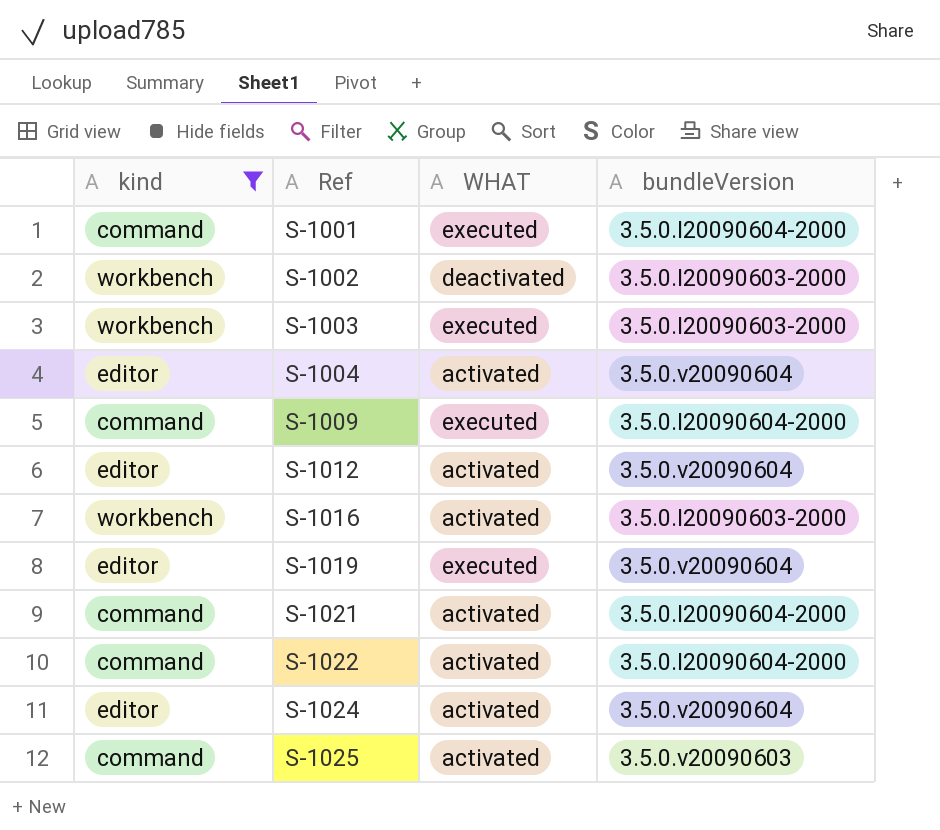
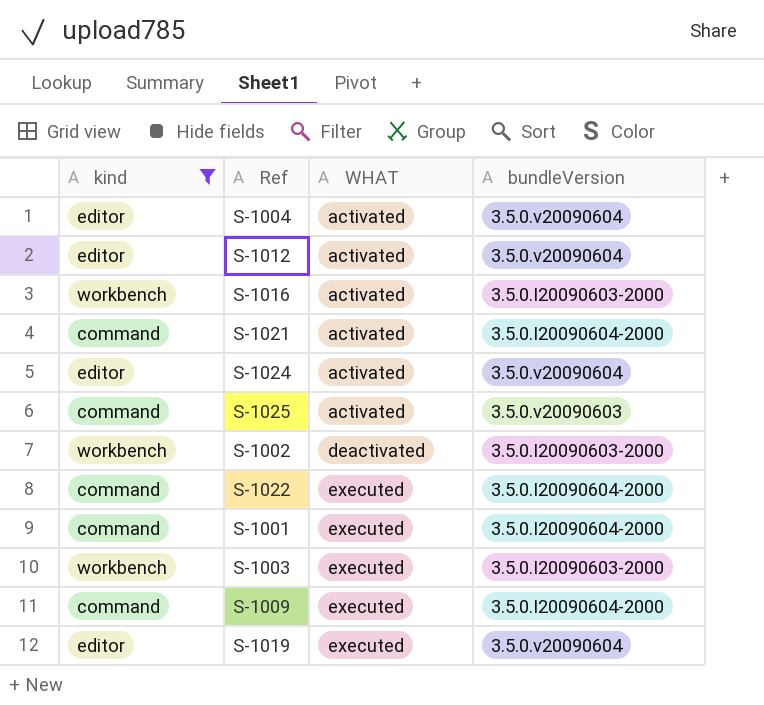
row order: Ref ascending -> WHAT ascending
S-1022 | WHAT: activated -> executed

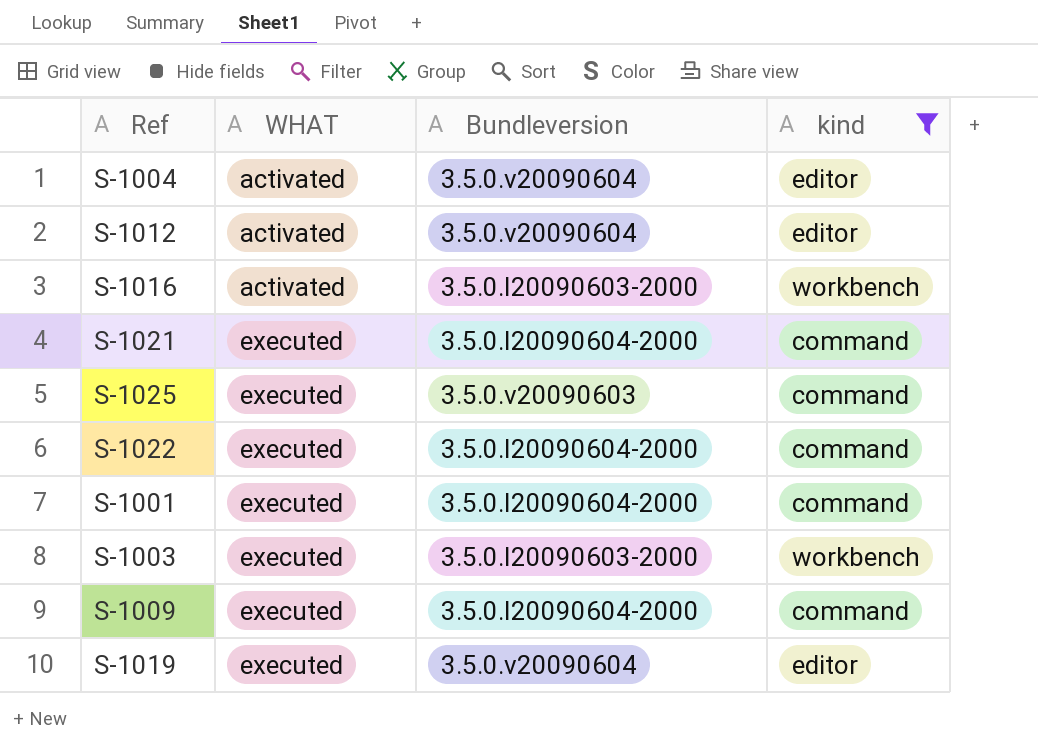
column name: bundleVersion -> Bundleversion
column kind | position: 1 -> 4
row S-1024: editor | activated | 3.5.0.v20090604 -> none
row S-1002: workbench | deactivated | 3.5.0.I20090603-2000 -> none
S-1021 | WHAT: activated -> executed
S-1025 | WHAT: activated -> executed

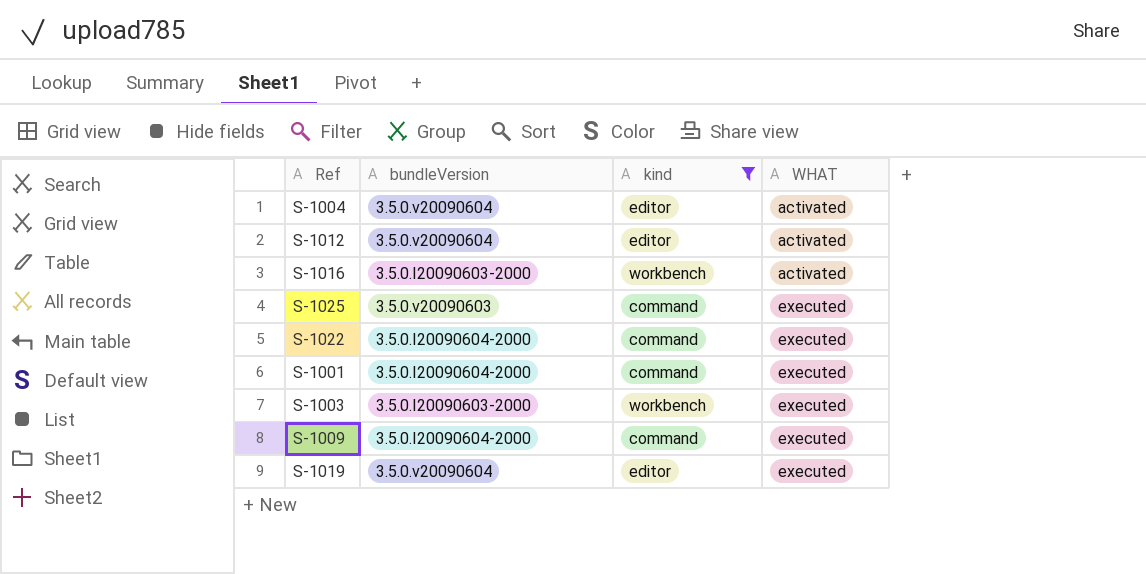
column name: Bundleversion -> bundleVersion
column WHAT | position: 2 -> 4
row S-1021: executed | 3.5.0.I20090604-2000 | command -> none

